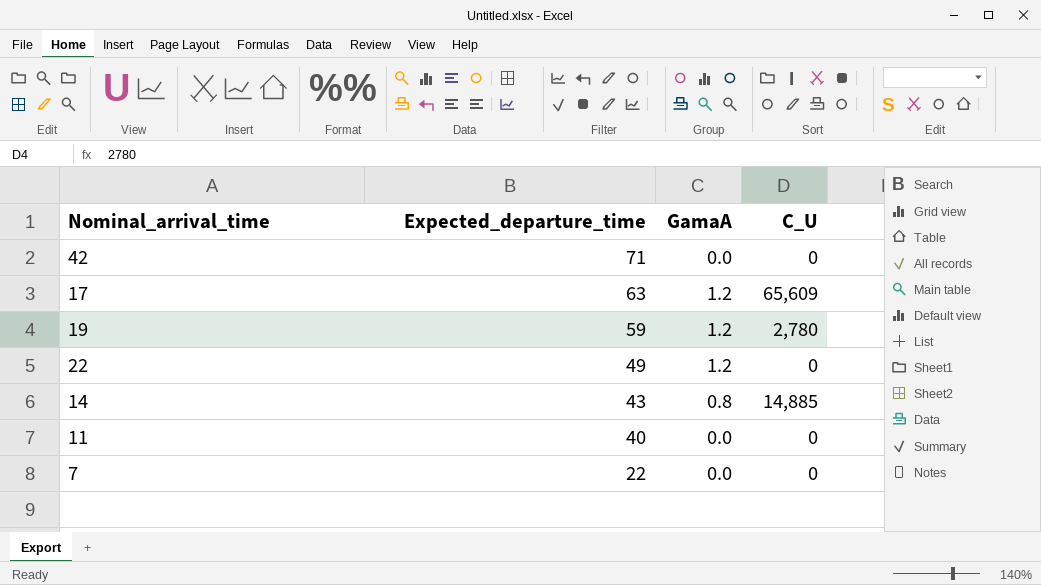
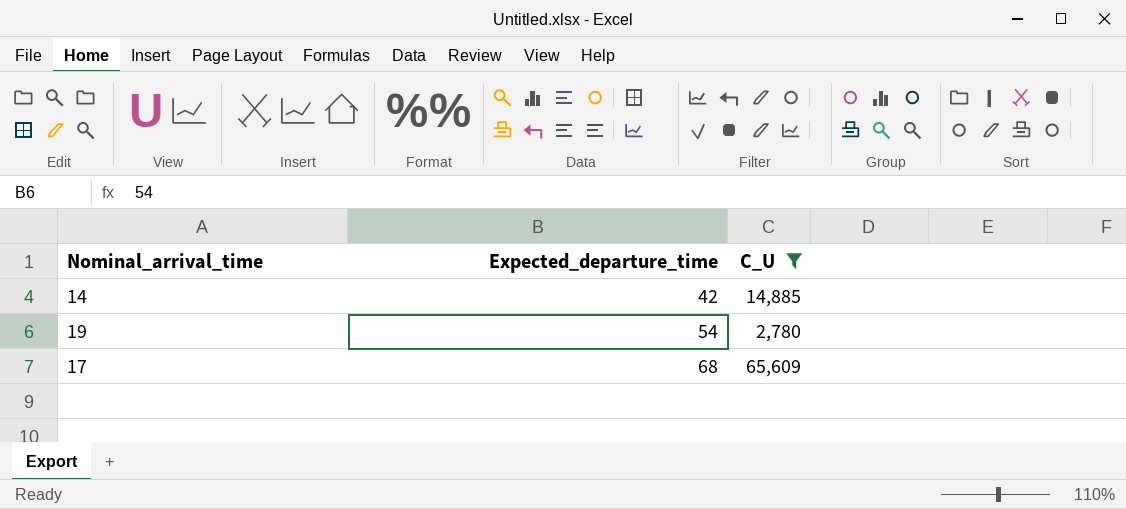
filter: none -> C_U != 0
row order: Expected_departure_time descending -> Expected_departure_time ascending
column GamaA | position: 3 -> none
14 | Expected_departure_time: 43 -> 42
19 | Expected_departure_time: 59 -> 54
17 | Expected_departure_time: 63 -> 68

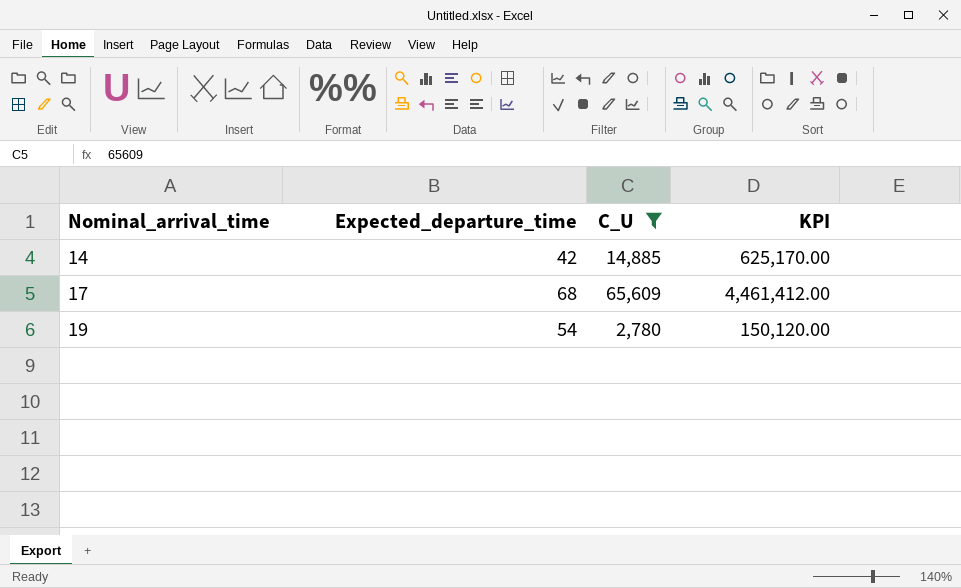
row order: Expected_departure_time ascending -> Nominal_arrival_time ascending
column KPI | formula: none -> [Expected_departure_time] * [C_U]

